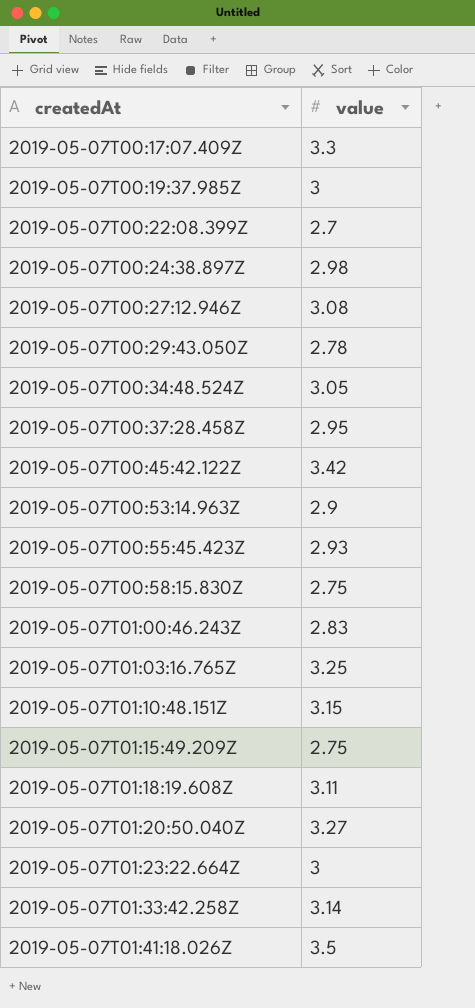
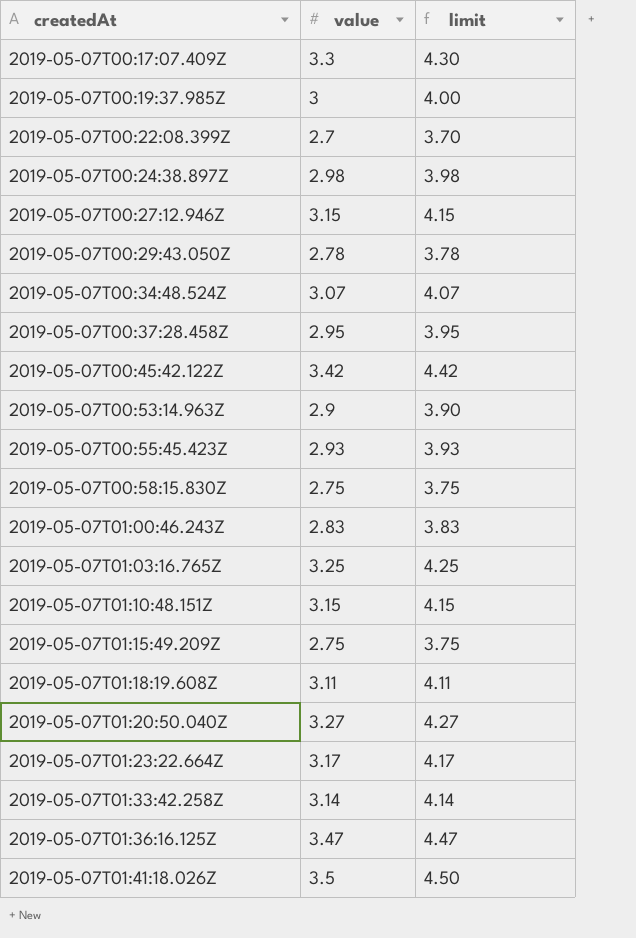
column limit | formula: none -> [value] + 1
2019-05-07T00:27:12.946Z | value: 3.08 -> 3.15
2019-05-07T00:34:48.524Z | value: 3.05 -> 3.07
2019-05-07T01:23:22.664Z | value: 3 -> 3.17
row 2019-05-07T01:36:16.125Z: none -> 3.47 | 4.47

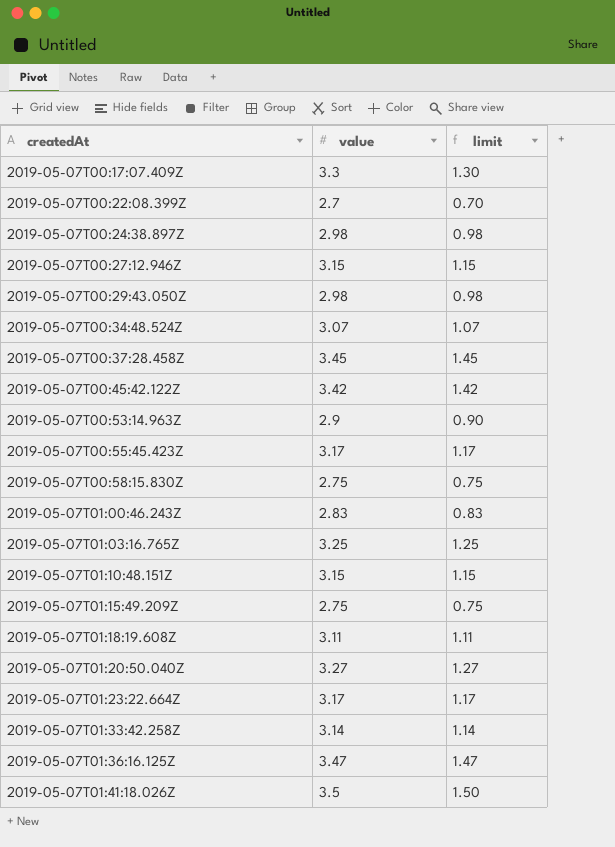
column limit | formula: [value] + 1 -> [value] - 2
row 2019-05-07T00:19:37.985Z: 3 | 4.00 -> none
2019-05-07T00:29:43.050Z | value: 2.78 -> 2.98
2019-05-07T00:37:28.458Z | value: 2.95 -> 3.45
2019-05-07T00:55:45.423Z | value: 2.93 -> 3.17

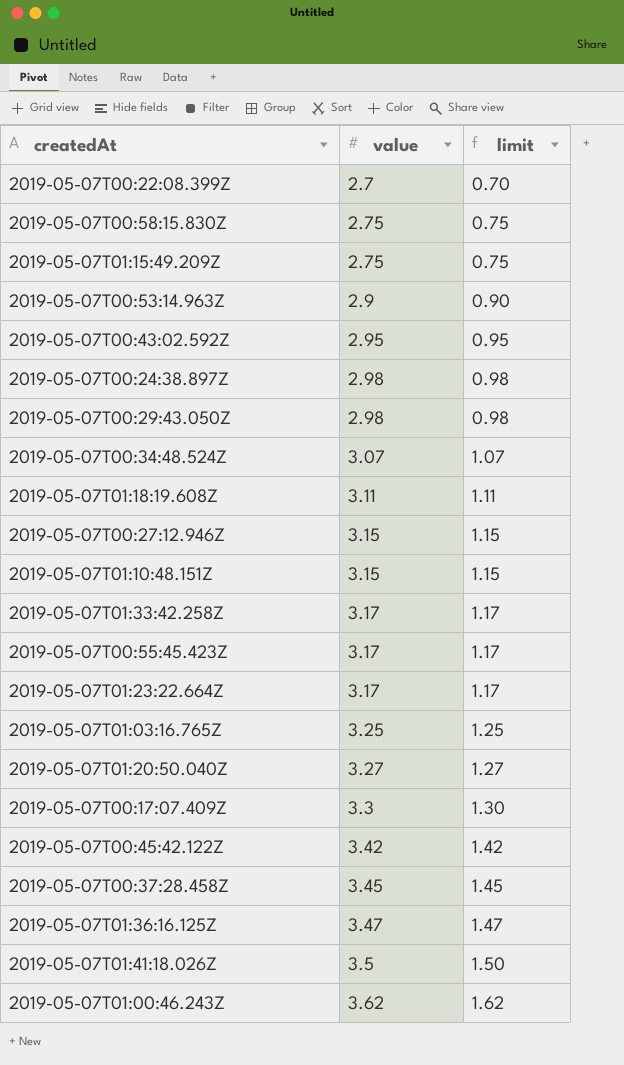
row order: createdAt ascending -> value ascending
row 2019-05-07T00:43:02.592Z: none -> 2.95 | 0.95
2019-05-07T01:33:42.258Z | value: 3.14 -> 3.17
2019-05-07T01:33:42.258Z | limit: 1.14 -> 1.17
2019-05-07T01:00:46.243Z | value: 2.83 -> 3.62
2019-05-07T01:00:46.243Z | limit: 0.83 -> 1.62

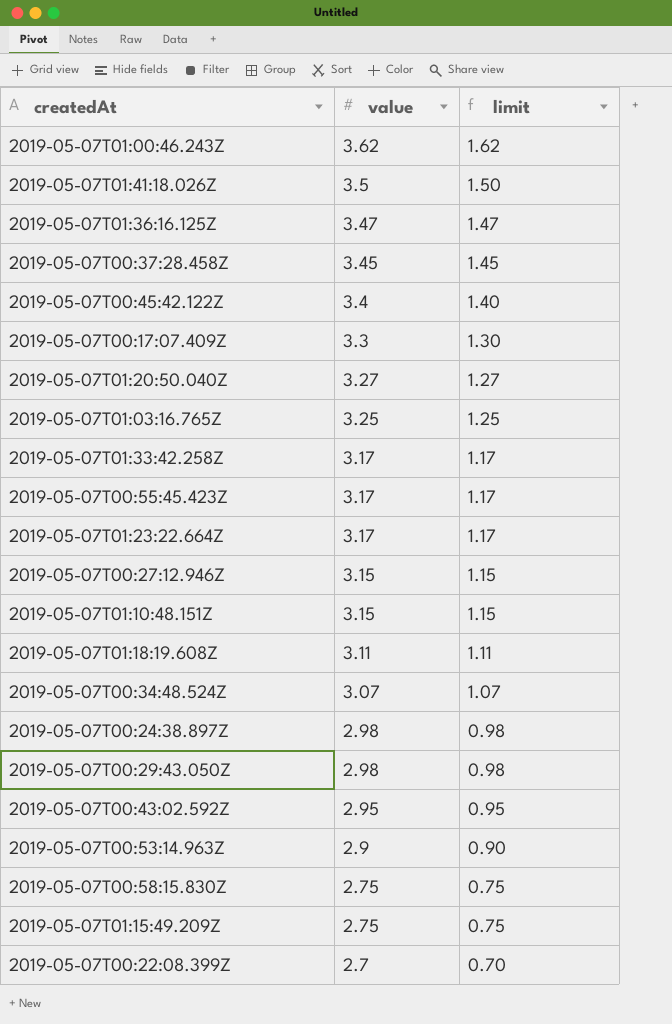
row order: value ascending -> value descending
2019-05-07T00:45:42.122Z | value: 3.42 -> 3.4
2019-05-07T00:45:42.122Z | limit: 1.42 -> 1.40

